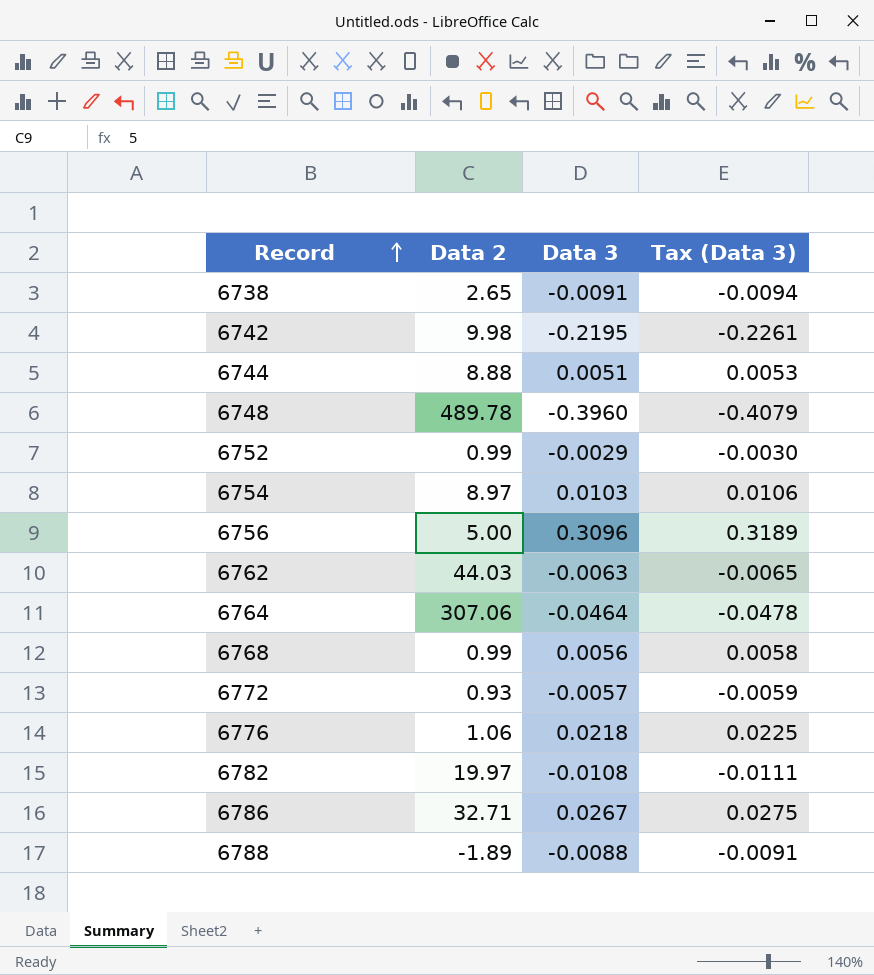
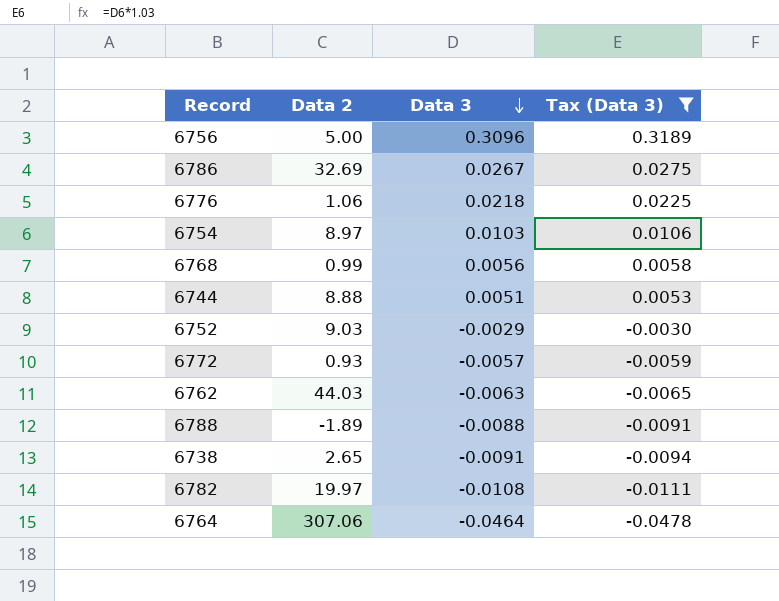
filter: none -> Tax (Data 3) >= -0.0478
row order: Record ascending -> Data 3 descending
6786 | Data 2: 32.71 -> 32.69
6752 | Data 2: 0.99 -> 9.03

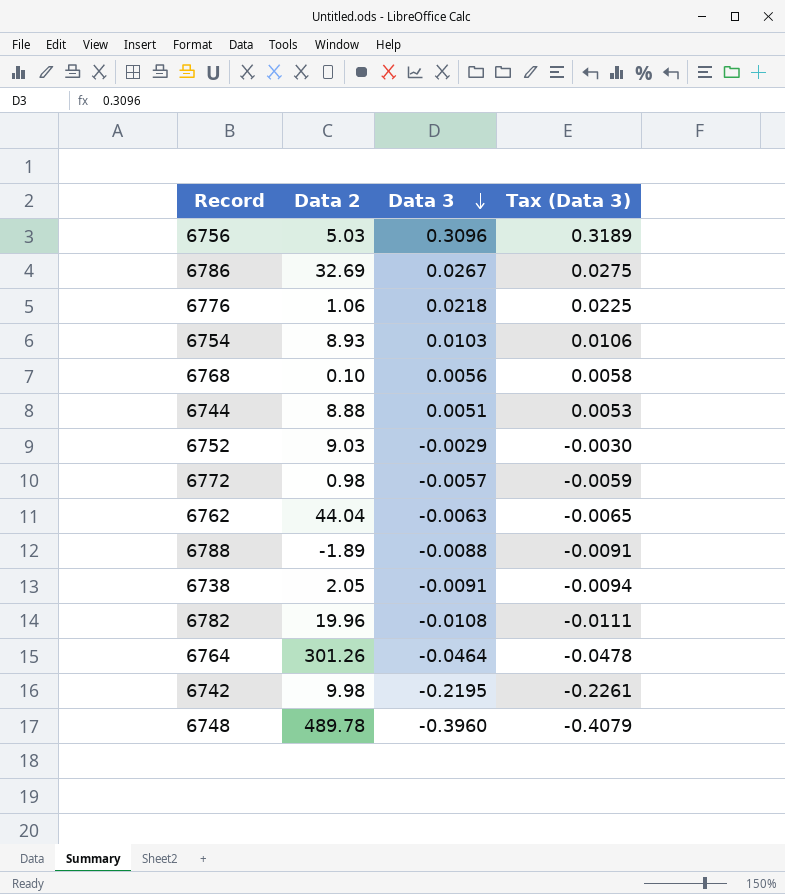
filter: Tax (Data 3) >= -0.0478 -> none
6756 | Data 2: 5.00 -> 5.03
6754 | Data 2: 8.97 -> 8.93
6768 | Data 2: 0.99 -> 0.10
6772 | Data 2: 0.93 -> 0.98
6762 | Data 2: 44.03 -> 44.04
6738 | Data 2: 2.65 -> 2.05
6782 | Data 2: 19.97 -> 19.96
6764 | Data 2: 307.06 -> 301.26

